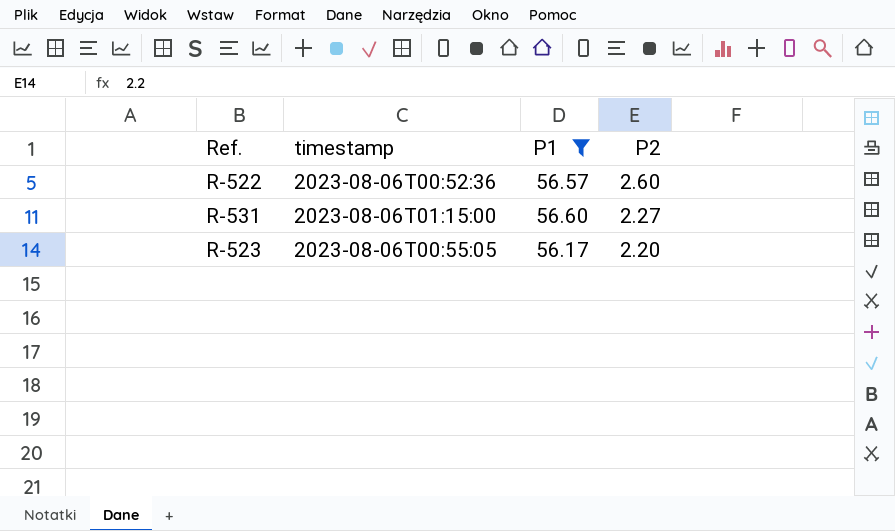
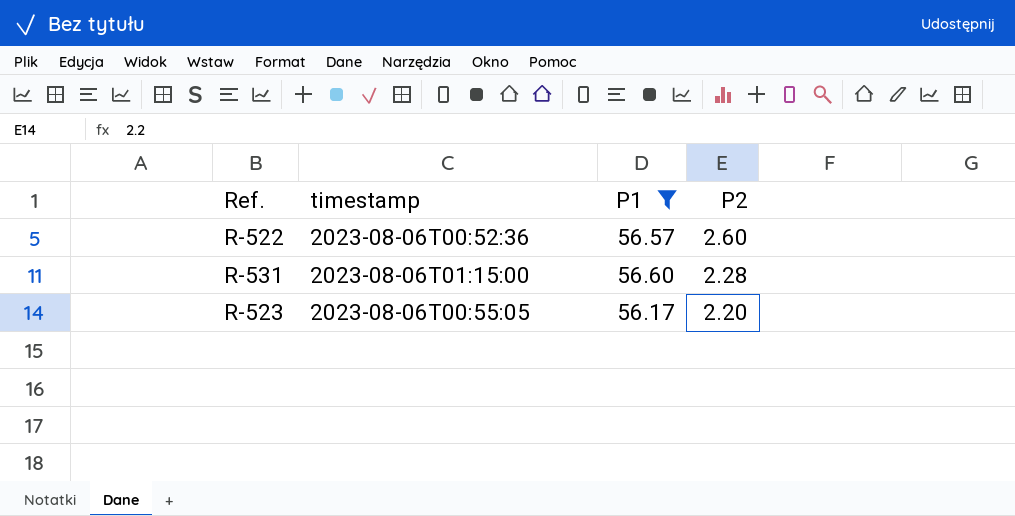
R-531 | P2: 2.27 -> 2.28

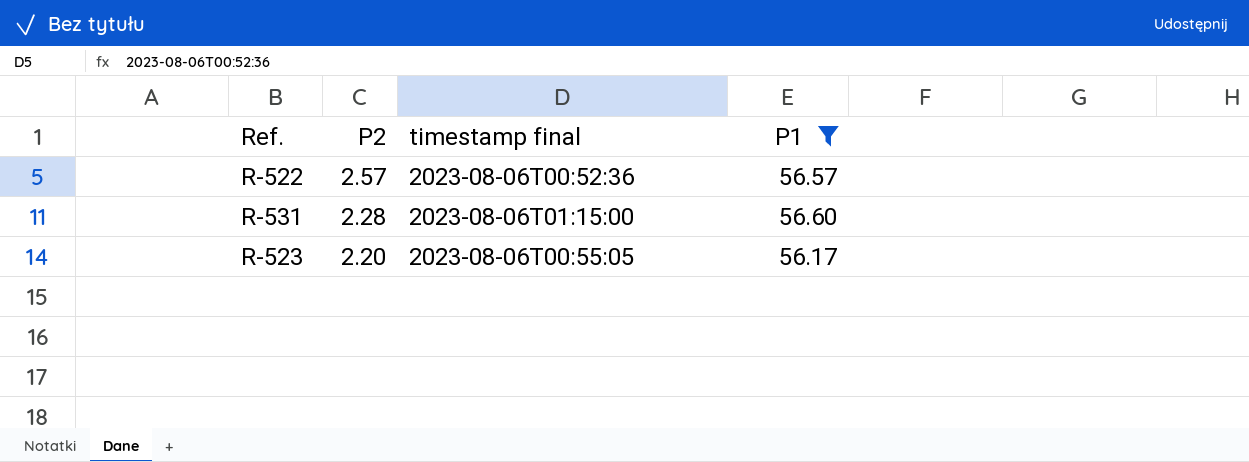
column P2 | position: 4 -> 2
column name: timestamp -> timestamp final
R-522 | P2: 2.60 -> 2.57

